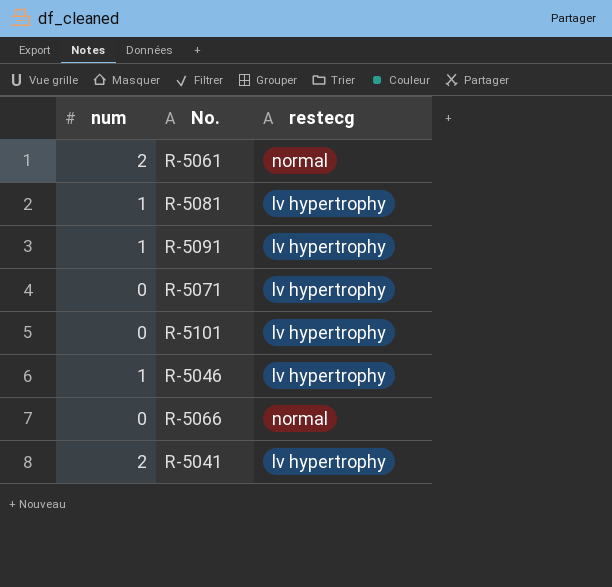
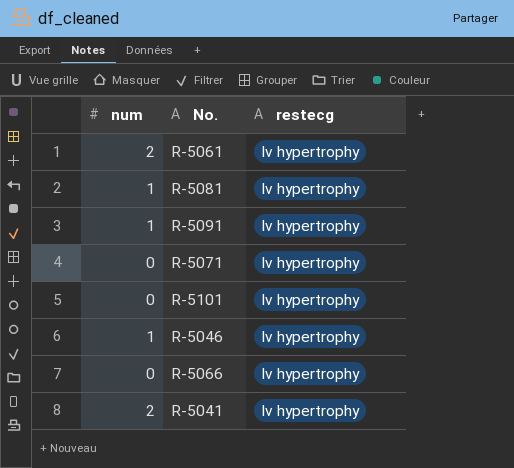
R-5061 | restecg: normal -> lv hypertrophy
R-5066 | restecg: normal -> lv hypertrophy

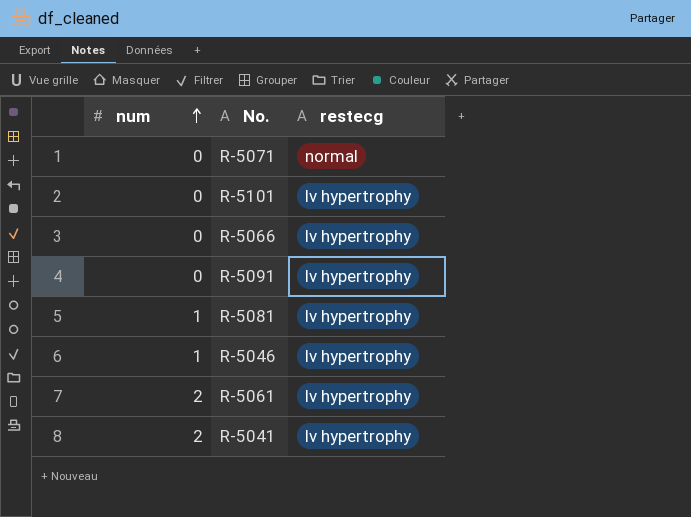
row order: none -> num ascending
R-5071 | restecg: lv hypertrophy -> normal
R-5091 | num: 1 -> 0

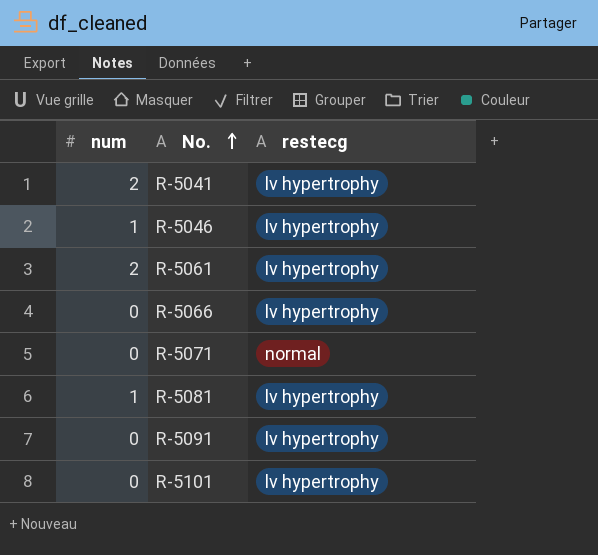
row order: num ascending -> No. ascending

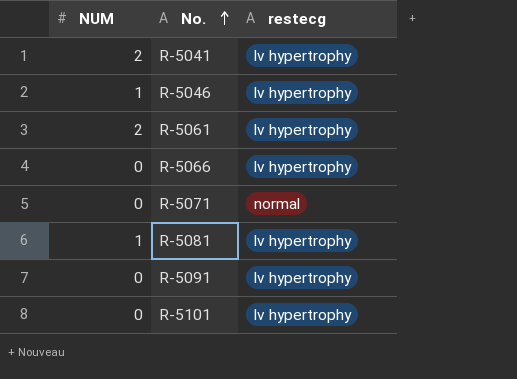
column name: num -> NUM

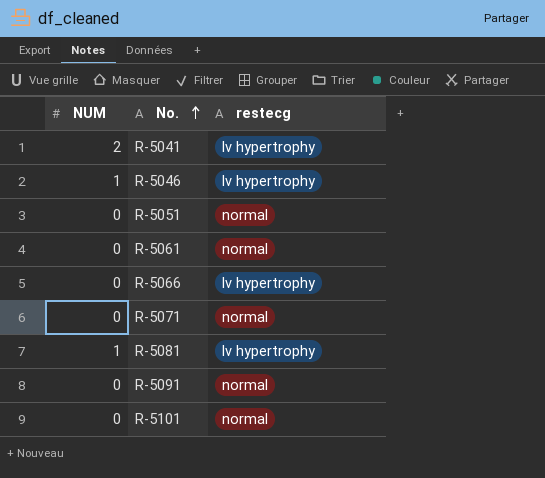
row R-5051: none -> 0 | normal
R-5061 | NUM: 2 -> 0
R-5061 | restecg: lv hypertrophy -> normal
R-5091 | restecg: lv hypertrophy -> normal
R-5101 | restecg: lv hypertrophy -> normal

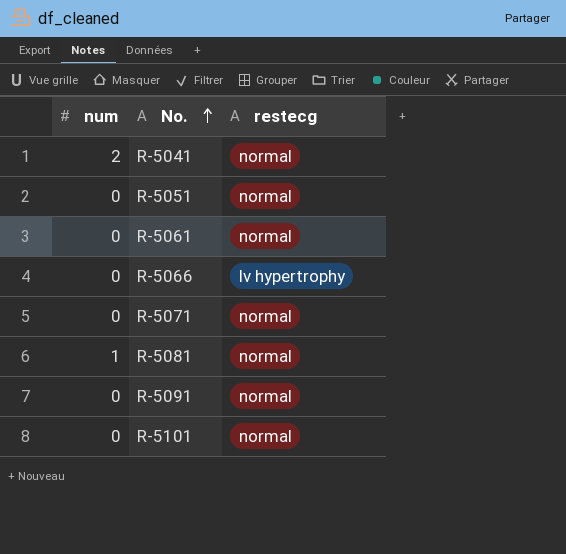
column name: NUM -> num
row R-5046: 1 | lv hypertrophy -> none
R-5041 | restecg: lv hypertrophy -> normal
R-5081 | restecg: lv hypertrophy -> normal

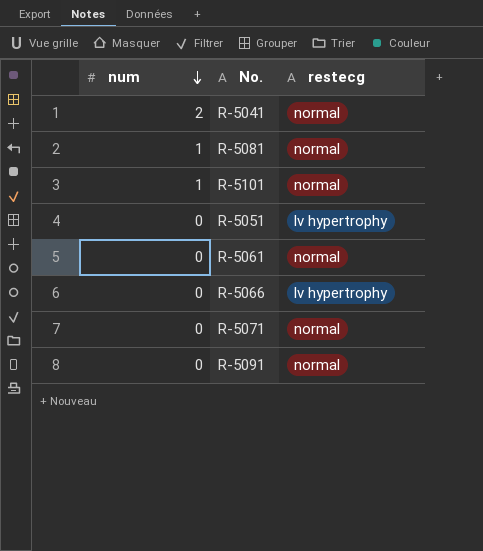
row order: No. ascending -> num descending
R-5101 | num: 0 -> 1
R-5051 | restecg: normal -> lv hypertrophy

